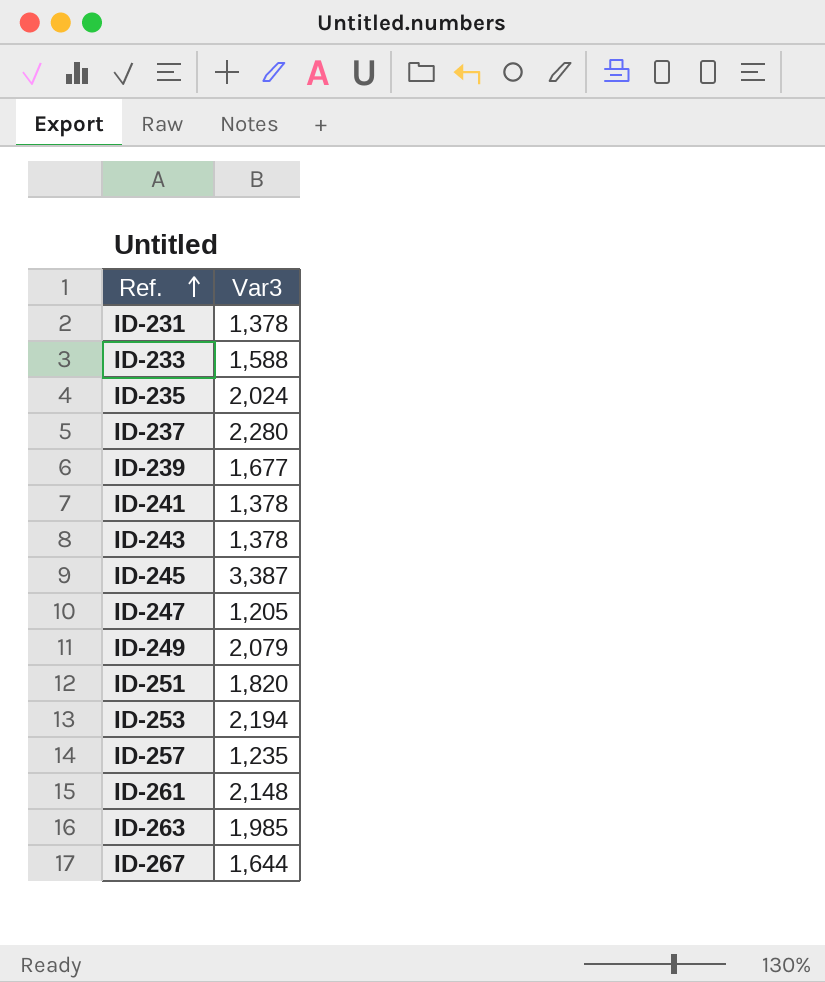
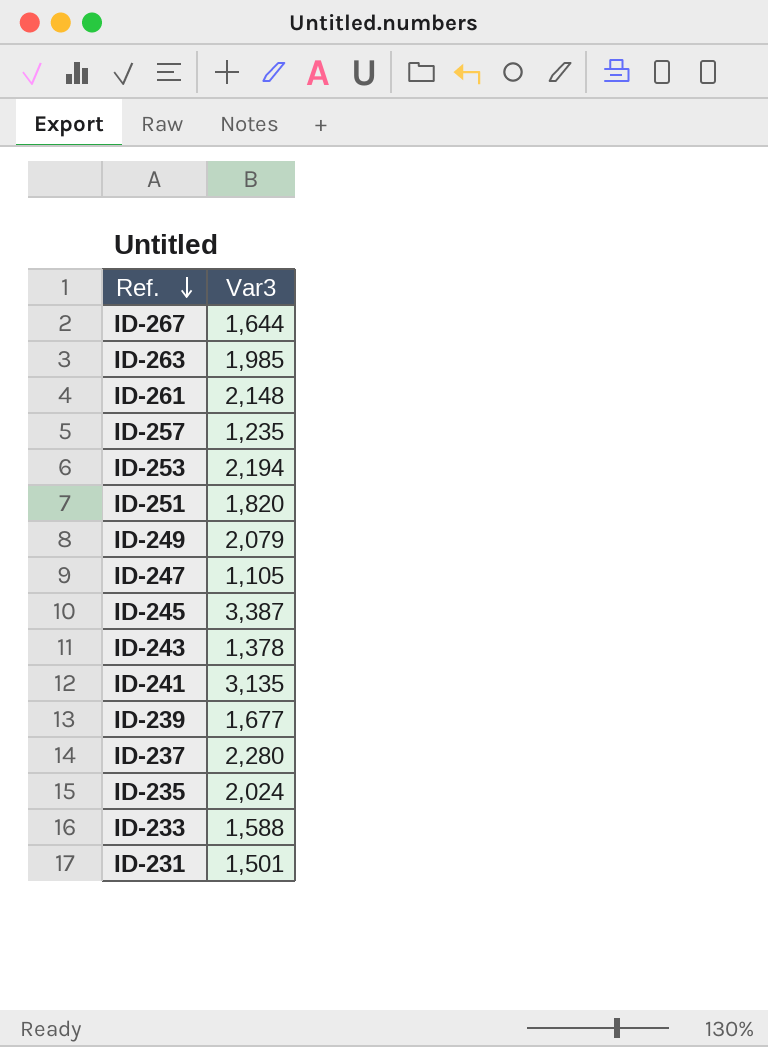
row order: Ref. ascending -> Ref. descending
ID-247 | Var3: 1,205 -> 1,105
ID-241 | Var3: 1,378 -> 3,135
ID-231 | Var3: 1,378 -> 1,501

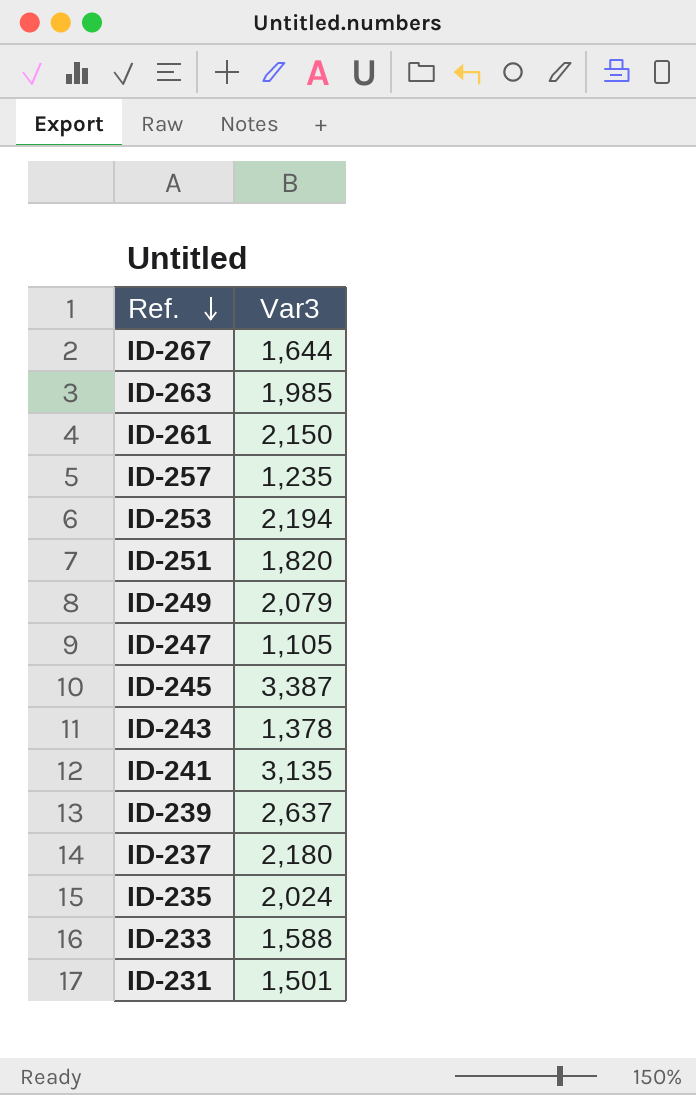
ID-261 | Var3: 2,148 -> 2,150
ID-239 | Var3: 1,677 -> 2,637
ID-237 | Var3: 2,280 -> 2,180

